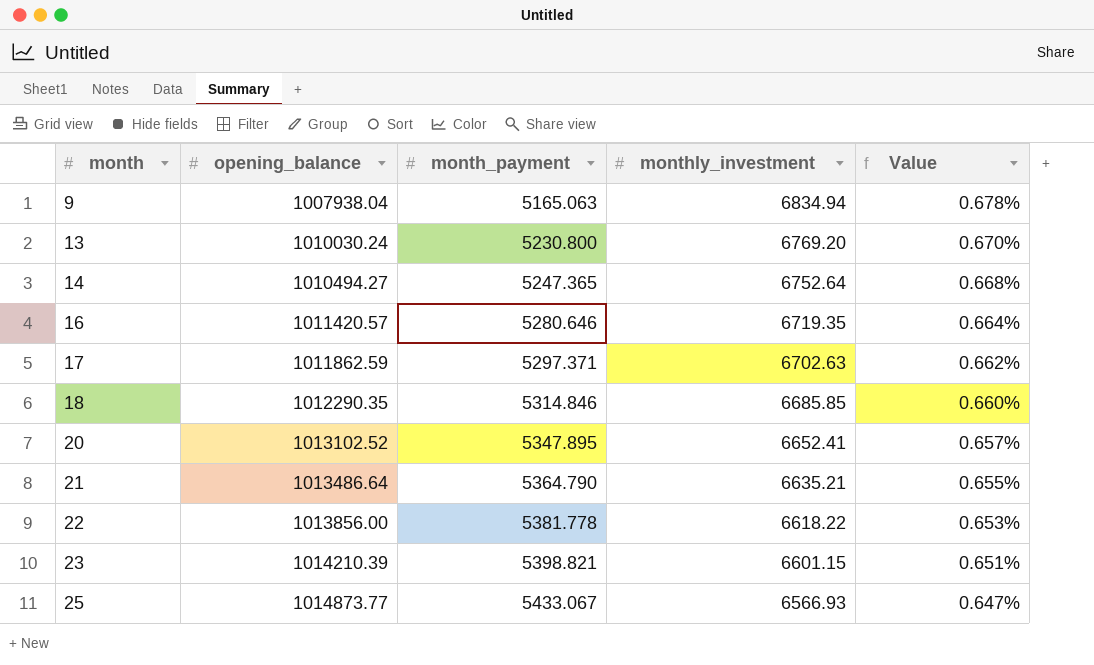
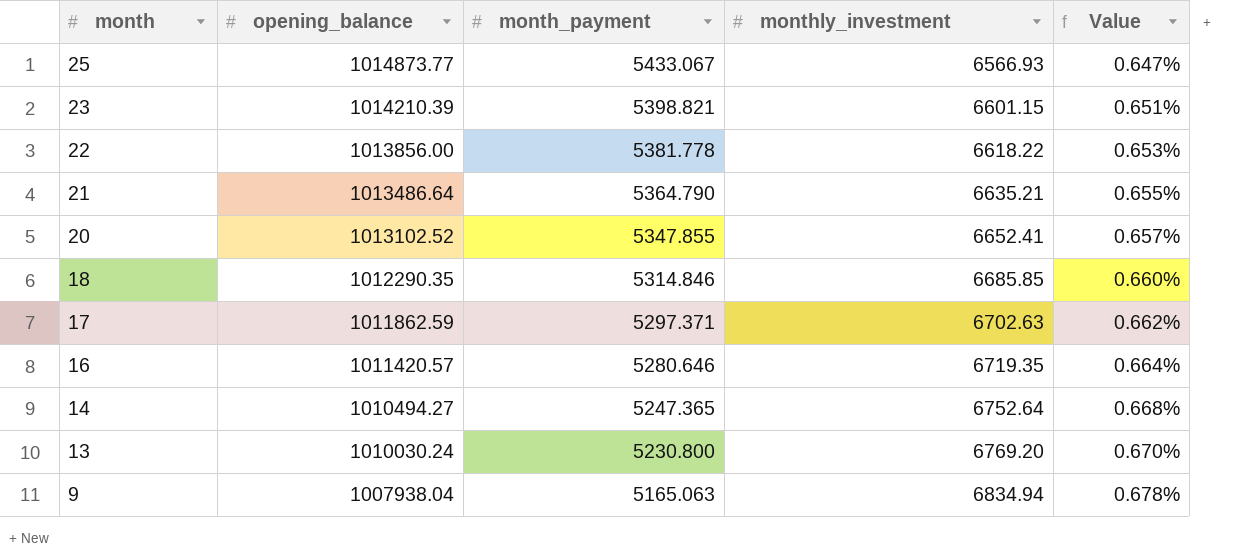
row order: month ascending -> month descending
20 | month_payment: 5347.895 -> 5347.855

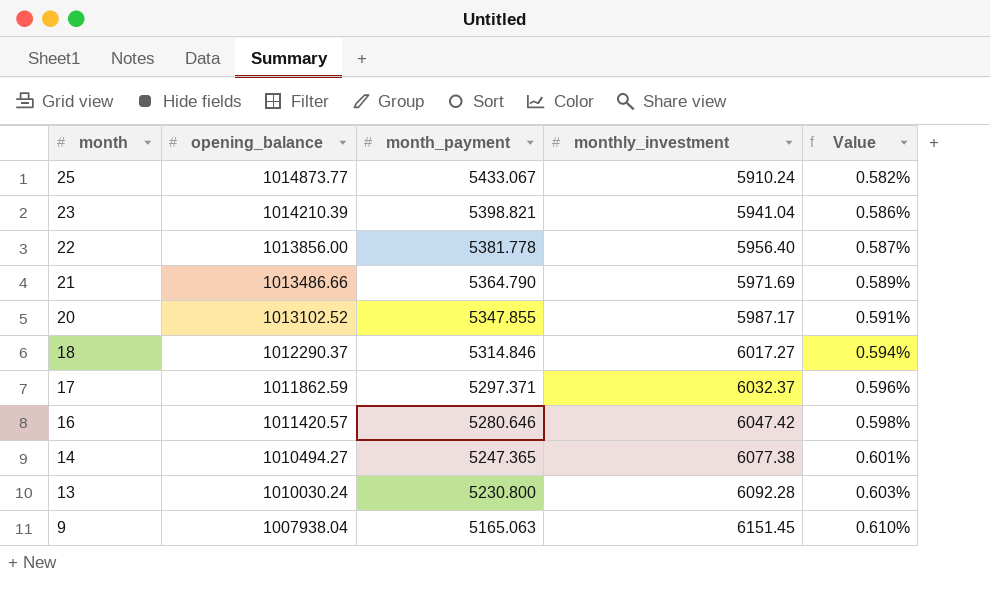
25 | monthly_investment: 6566.93 -> 5910.24
25 | Value: 0.647% -> 0.582%
23 | monthly_investment: 6601.15 -> 5941.04
23 | Value: 0.651% -> 0.586%
22 | monthly_investment: 6618.22 -> 5956.40
22 | Value: 0.653% -> 0.587%
21 | opening_balance: 1013486.64 -> 1013486.66
21 | monthly_investment: 6635.21 -> 5971.69
21 | Value: 0.655% -> 0.589%
20 | monthly_investment: 6652.41 -> 5987.17
20 | Value: 0.657% -> 0.591%
18 | opening_balance: 1012290.35 -> 1012290.37
18 | monthly_investment: 6685.85 -> 6017.27
18 | Value: 0.660% -> 0.594%
17 | monthly_investment: 6702.63 -> 6032.37
17 | Value: 0.662% -> 0.596%
16 | monthly_investment: 6719.35 -> 6047.42
16 | Value: 0.664% -> 0.598%
14 | monthly_investment: 6752.64 -> 6077.38
14 | Value: 0.668% -> 0.601%
13 | monthly_investment: 6769.20 -> 6092.28
13 | Value: 0.670% -> 0.603%
9 | monthly_investment: 6834.94 -> 6151.45
9 | Value: 0.678% -> 0.610%

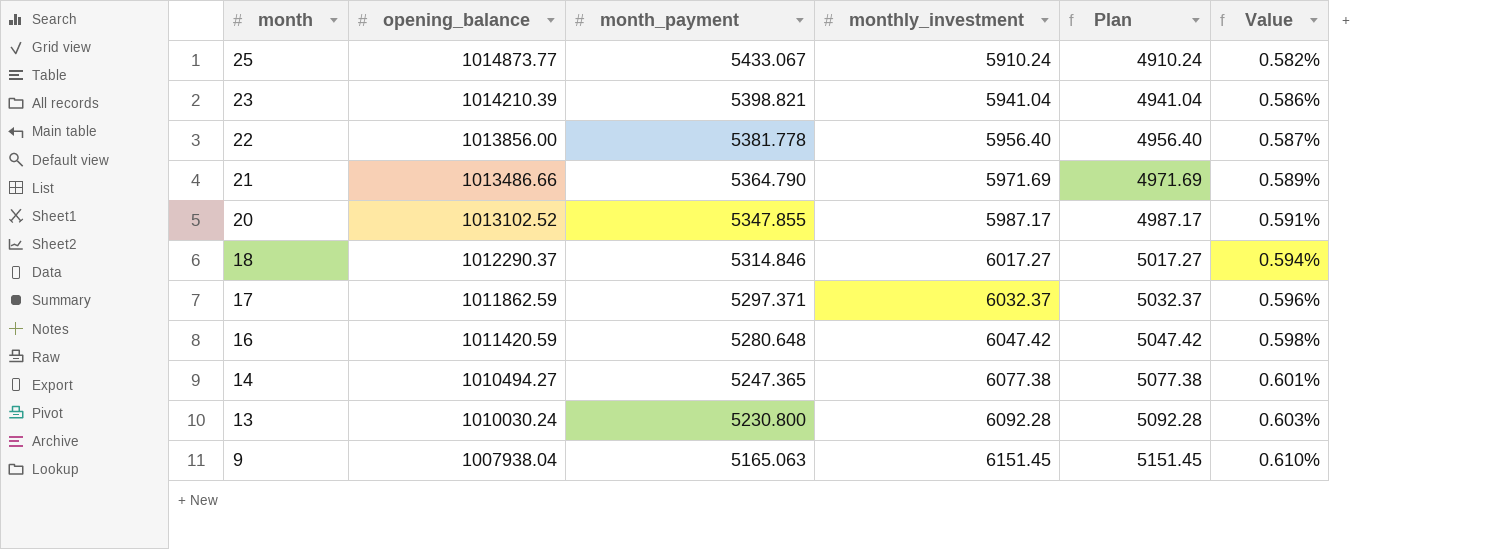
column Plan | formula: none -> [monthly_investment] - 1000
16 | opening_balance: 1011420.57 -> 1011420.59
16 | month_payment: 5280.646 -> 5280.648

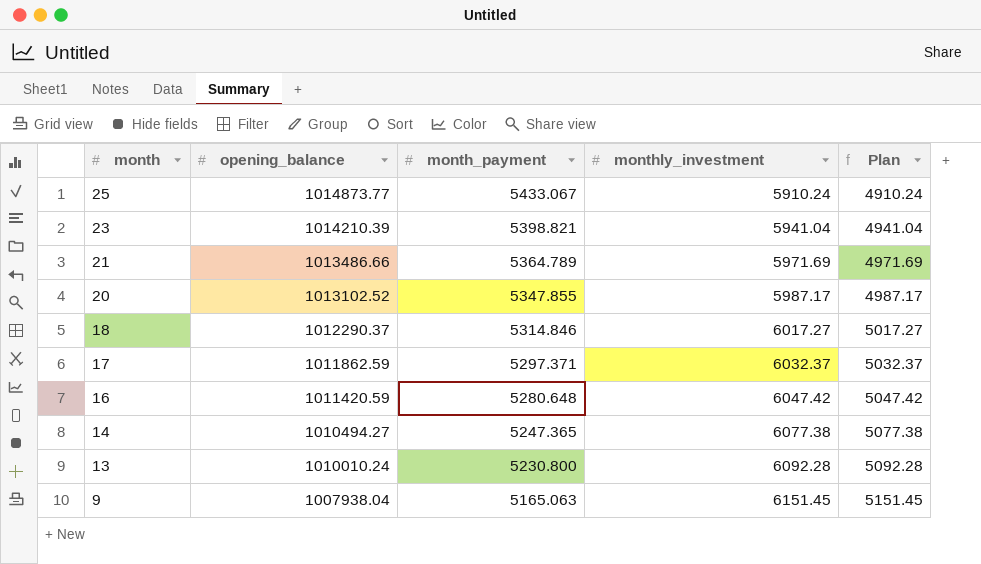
column Value | formula: [monthly_investment] / [opening_balance] -> none
row 22: 1013856.00 | 5381.778 | 5956.40 | 4956.40 | 0.587% -> none
21 | month_payment: 5364.790 -> 5364.789
13 | opening_balance: 1010030.24 -> 1010010.24

